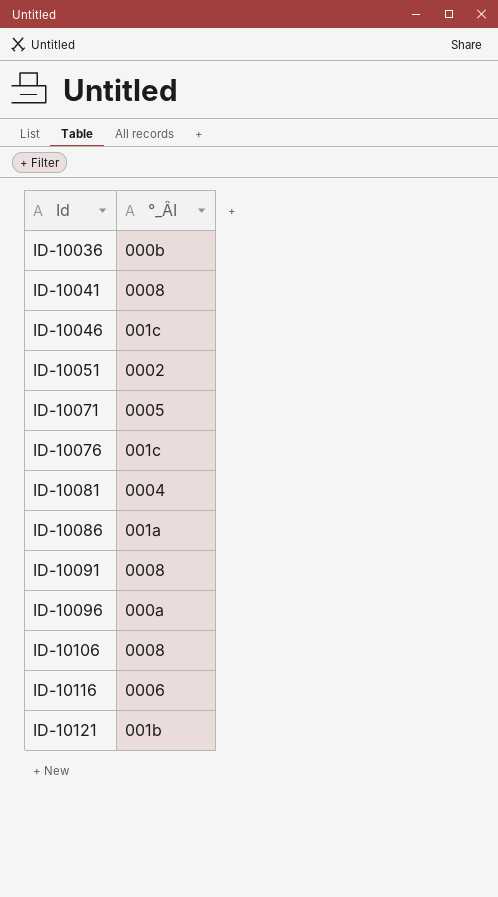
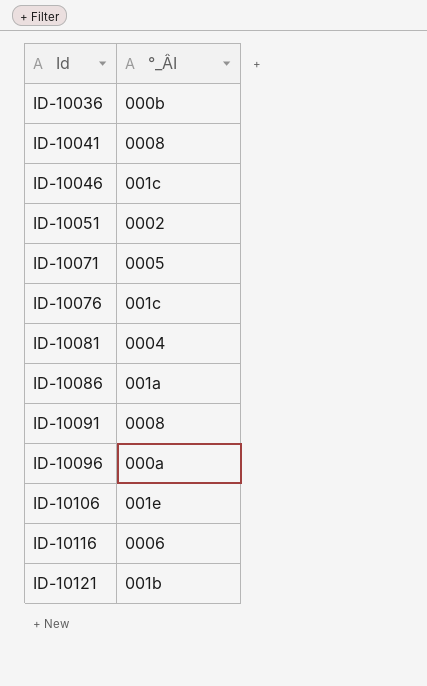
ID-10106 | °_ÂI: 0008 -> 001e

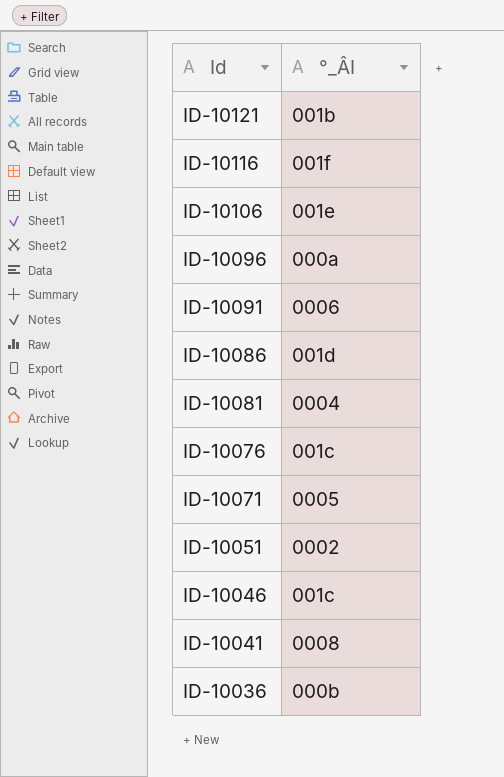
row order: Id ascending -> Id descending
ID-10116 | °_ÂI: 0006 -> 001f
ID-10091 | °_ÂI: 0008 -> 0006
ID-10086 | °_ÂI: 001a -> 001d

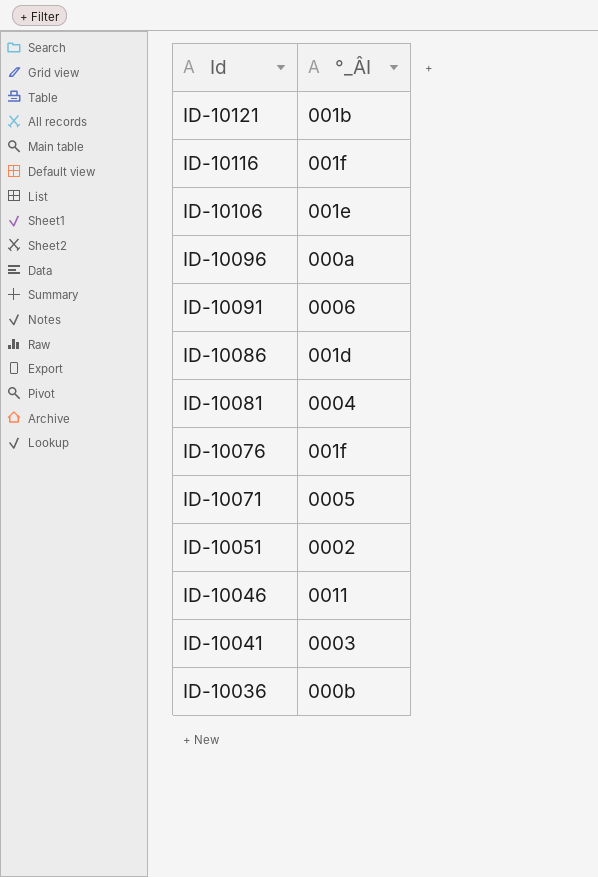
ID-10076 | °_ÂI: 001c -> 001f
ID-10046 | °_ÂI: 001c -> 0011
ID-10041 | °_ÂI: 0008 -> 0003

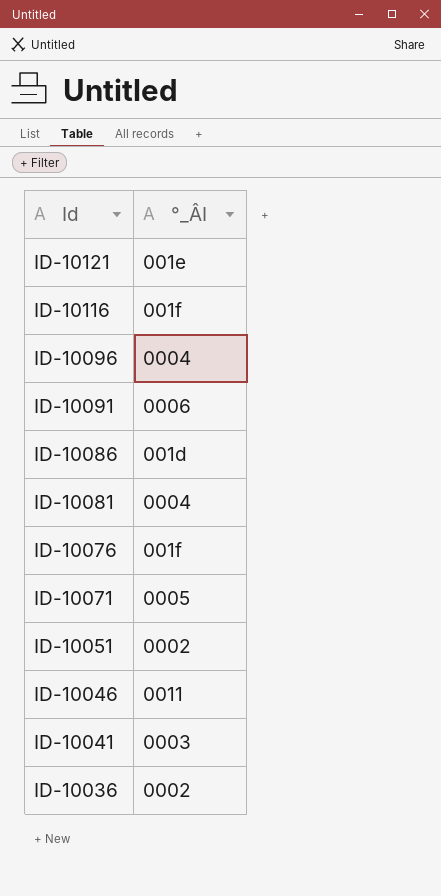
row ID-10106: 001e -> none
ID-10121 | °_ÂI: 001b -> 001e
ID-10096 | °_ÂI: 000a -> 0004
ID-10036 | °_ÂI: 000b -> 0002

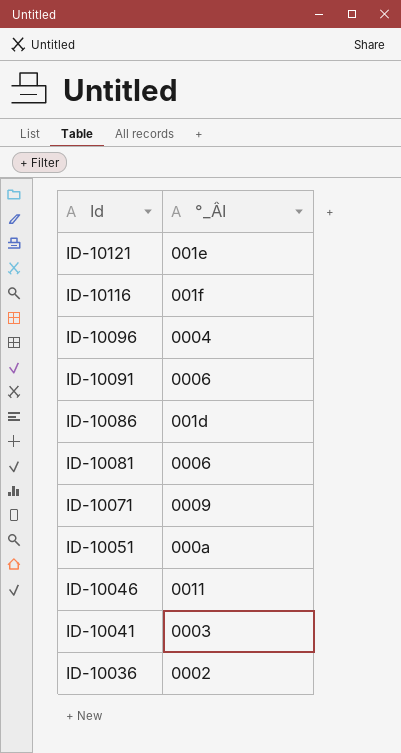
row ID-10076: 001f -> none
ID-10081 | °_ÂI: 0004 -> 0006
ID-10071 | °_ÂI: 0005 -> 0009
ID-10051 | °_ÂI: 0002 -> 000a

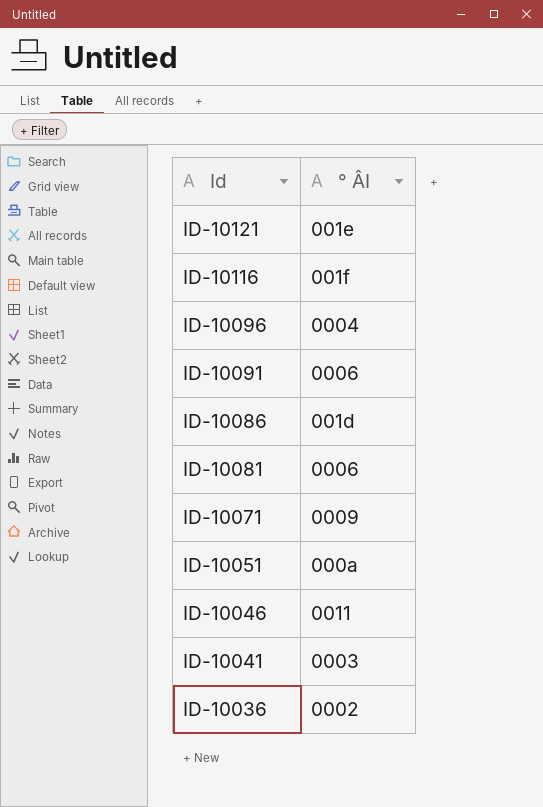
column name: °_ÂI -> ° ÂI

